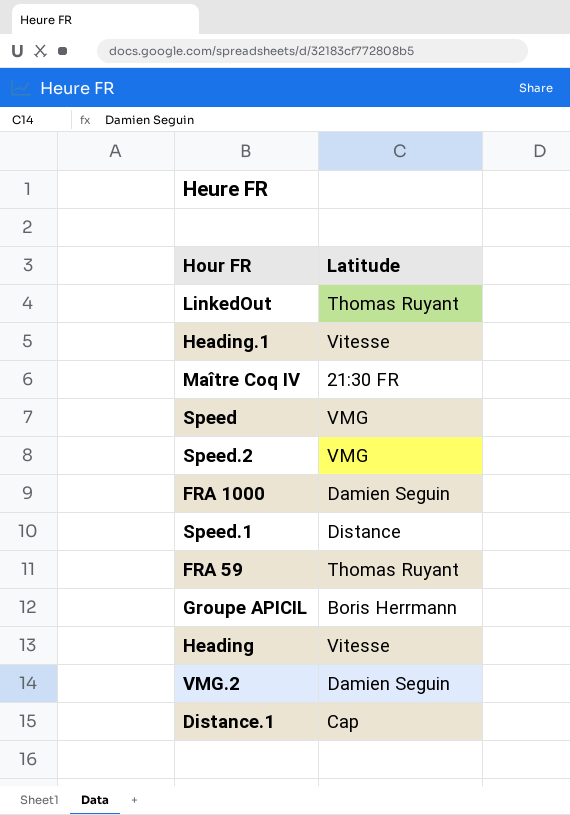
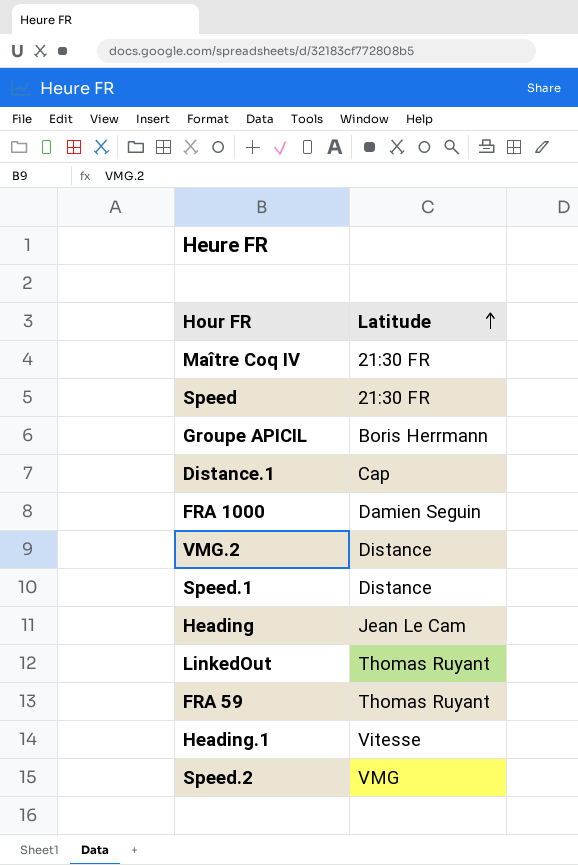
row order: none -> Latitude ascending
Speed | Latitude: VMG -> 21:30 FR
VMG.2 | Latitude: Damien Seguin -> Distance
Heading | Latitude: Vitesse -> Jean Le Cam

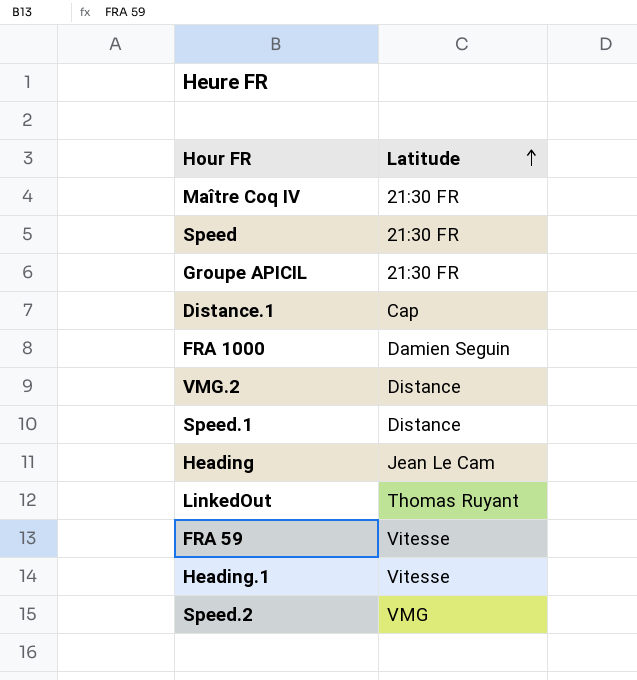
Groupe APICIL | Latitude: Boris Herrmann -> 21:30 FR
FRA 59 | Latitude: Thomas Ruyant -> Vitesse

